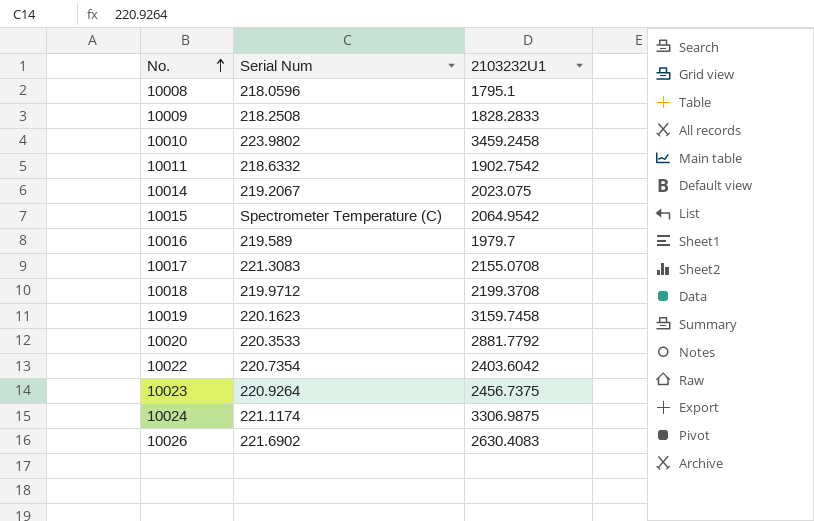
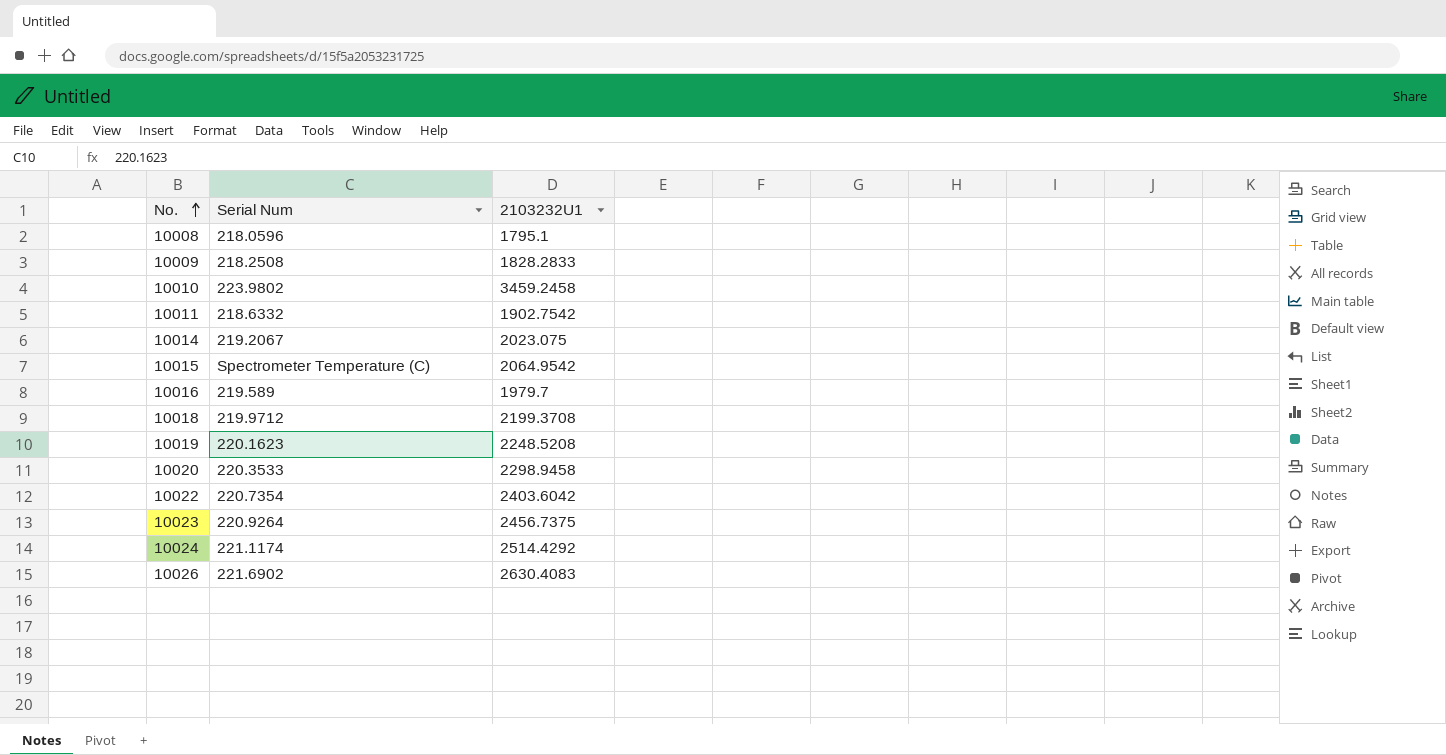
row 10017: 221.3083 | 2155.0708 -> none
10019 | 2103232U1: 3159.7458 -> 2248.5208
10020 | 2103232U1: 2881.7792 -> 2298.9458
10024 | 2103232U1: 3306.9875 -> 2514.4292

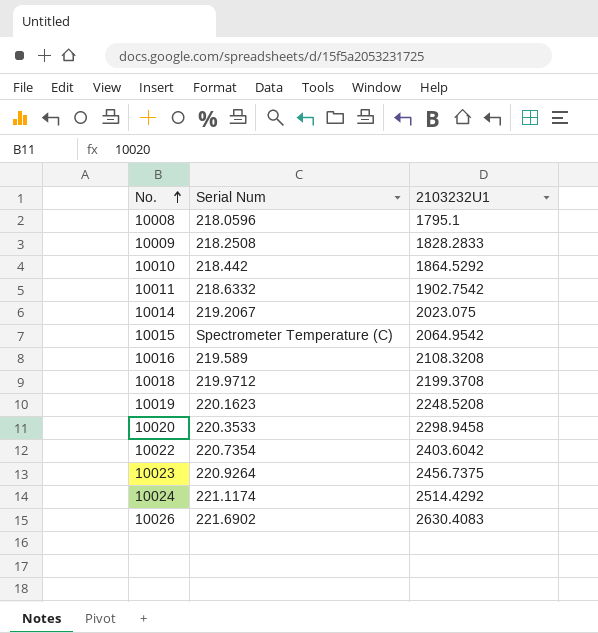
10010 | Serial Num: 223.9802 -> 218.442
10010 | 2103232U1: 3459.2458 -> 1864.5292
10016 | 2103232U1: 1979.7 -> 2108.3208

